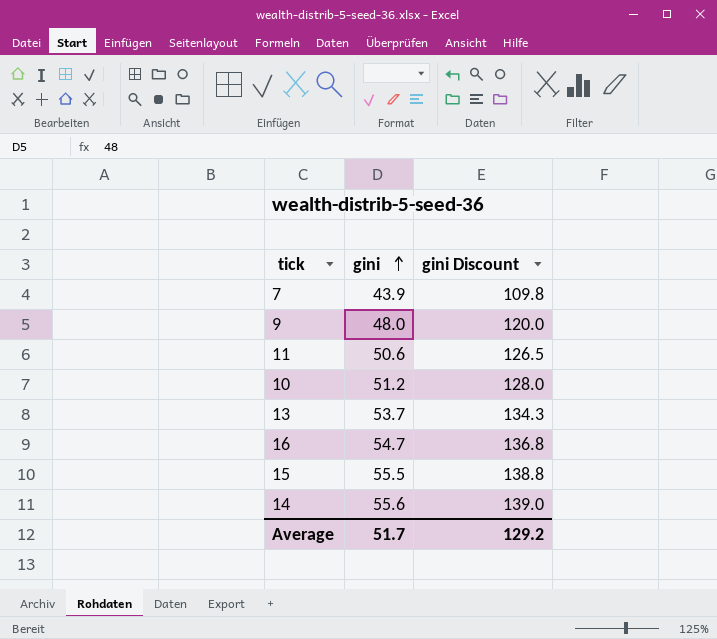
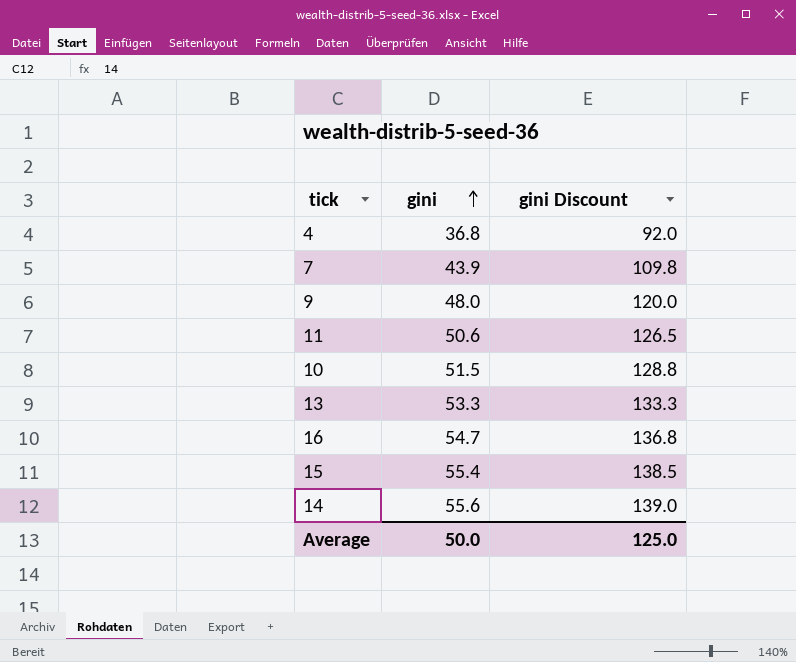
row 4: none -> 36.8 | 92.0
10 | gini: 51.2 -> 51.5
10 | gini Discount: 128.0 -> 128.8
13 | gini: 53.7 -> 53.3
13 | gini Discount: 134.3 -> 133.3
15 | gini: 55.5 -> 55.4
15 | gini Discount: 138.8 -> 138.5
Average | gini: 51.7 -> 50.0
Average | gini Discount: 129.2 -> 125.0

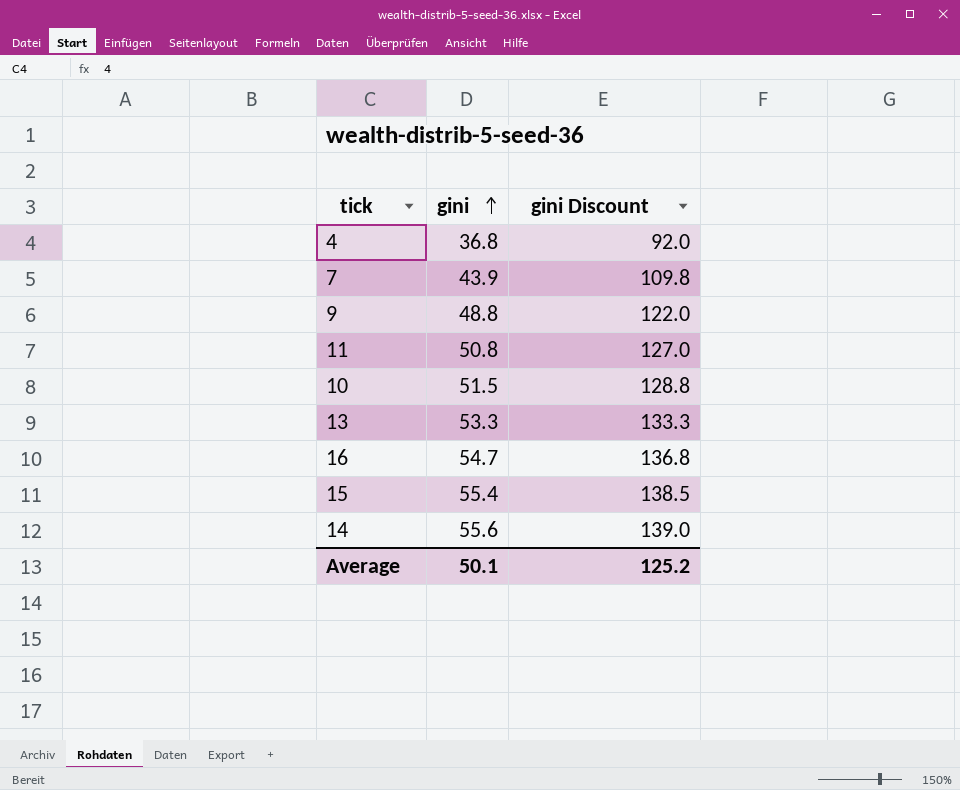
9 | gini: 48.0 -> 48.8
9 | gini Discount: 120.0 -> 122.0
11 | gini: 50.6 -> 50.8
11 | gini Discount: 126.5 -> 127.0
Average | gini: 50.0 -> 50.1
Average | gini Discount: 125.0 -> 125.2

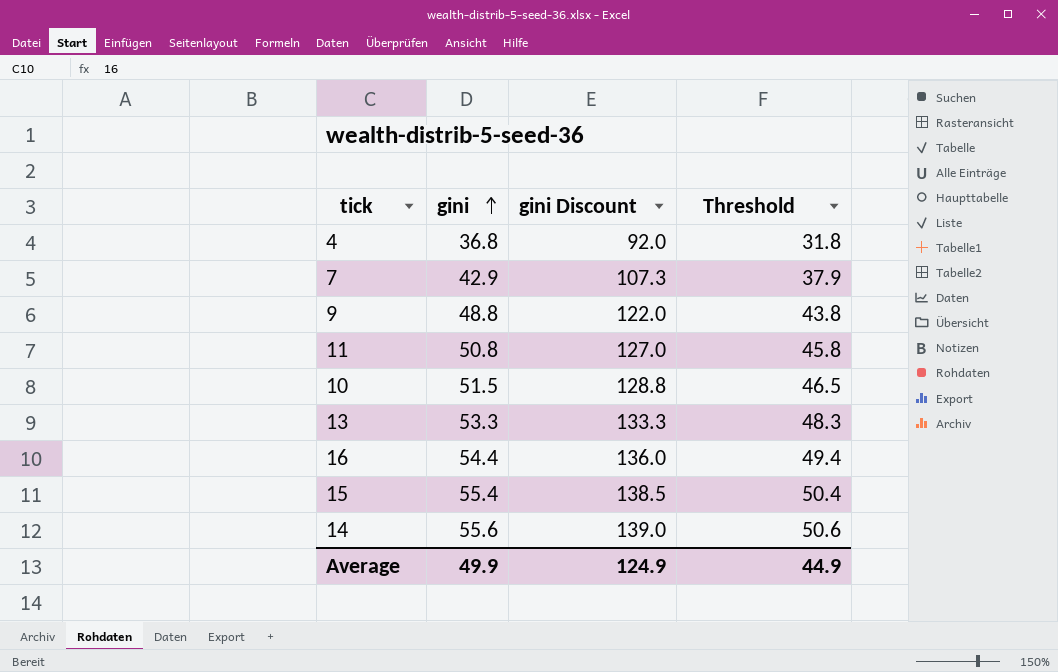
column Threshold | formula: none -> [gini] - 5
7 | gini: 43.9 -> 42.9
7 | gini Discount: 109.8 -> 107.3
16 | gini: 54.7 -> 54.4
16 | gini Discount: 136.8 -> 136.0
Average | gini: 50.1 -> 49.9
Average | gini Discount: 125.2 -> 124.9

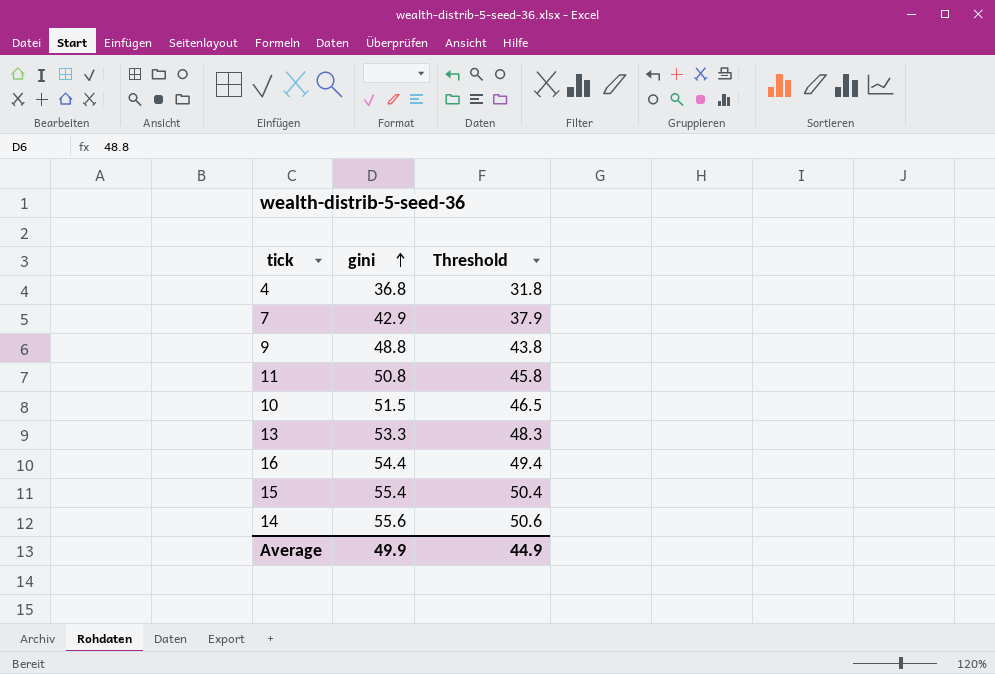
column gini Discount | formula: [gini] * 2.5 -> none

